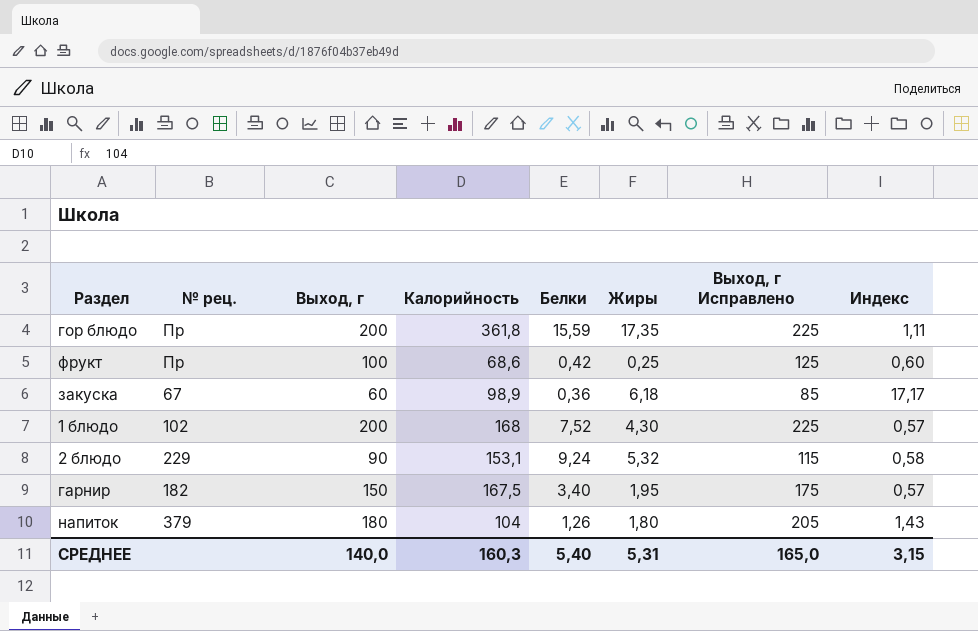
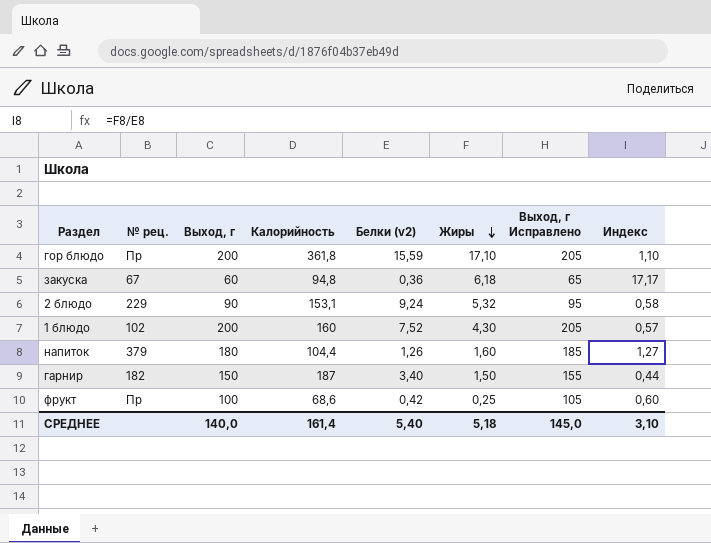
row order: none -> Жиры descending
column name: Белки -> Белки (v2)
column Выход, г Исправлено | formula: [Выход, г] + 25 -> [Выход, г] + 5
гор блюдо | Жиры: 17,35 -> 17,10
гор блюдо | Индекс: 1,11 -> 1,10
закуска | Калорийность: 98,9 -> 94,8
1 блюдо | Калорийность: 168 -> 160
напиток | Калорийность: 104 -> 104,4
напиток | Жиры: 1,80 -> 1,60
напиток | Индекс: 1,43 -> 1,27
гарнир | Калорийность: 167,5 -> 187
гарнир | Жиры: 1,95 -> 1,50
гарнир | Индекс: 0,57 -> 0,44
СРЕДНЕЕ | Калорийность: 160,3 -> 161,4
СРЕДНЕЕ | Жиры: 5,31 -> 5,18
СРЕДНЕЕ | Выход, г Исправлено: 165,0 -> 145,0
СРЕДНЕЕ | Индекс: 3,15 -> 3,10

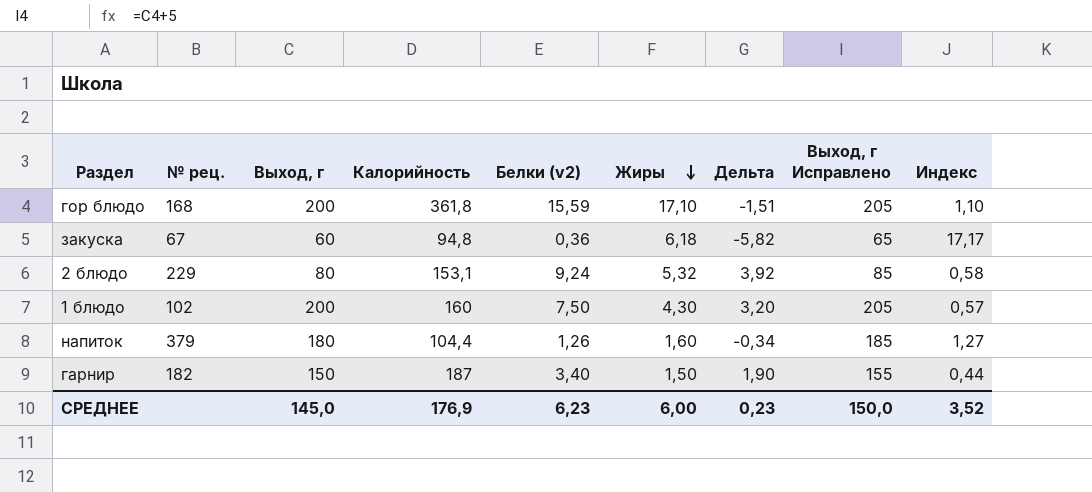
column Дельта | formula: none -> [Белки (v2)] - [Жиры]
row фрукт: Пр | 100 | 68,6 | 0,42 | 0,25 | 105 | 0,60 -> none
гор блюдо | № рец.: Пр -> 168
2 блюдо | Выход, г: 90 -> 80
2 блюдо | Выход, г Исправлено: 95 -> 85
1 блюдо | Белки (v2): 7,52 -> 7,50
СРЕДНЕЕ | Выход, г: 140,0 -> 145,0
СРЕДНЕЕ | Калорийность: 161,4 -> 176,9
СРЕДНЕЕ | Белки (v2): 5,40 -> 6,23
СРЕДНЕЕ | Жиры: 5,18 -> 6,00
СРЕДНЕЕ | Выход, г Исправлено: 145,0 -> 150,0
СРЕДНЕЕ | Индекс: 3,10 -> 3,52

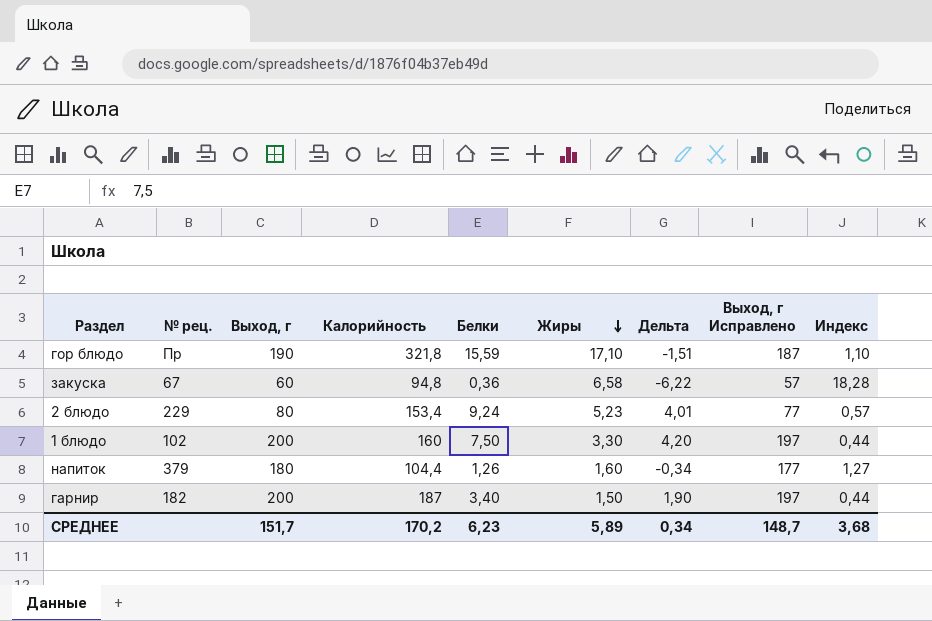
column name: Белки (v2) -> Белки
column Выход, г Исправлено | formula: [Выход, г] + 5 -> [Выход, г] - 3
гор блюдо | № рец.: 168 -> Пр
гор блюдо | Выход, г: 200 -> 190
гор блюдо | Калорийность: 361,8 -> 321,8
закуска | Жиры: 6,18 -> 6,58
закуска | Дельта: -5,82 -> -6,22
закуска | Индекс: 17,17 -> 18,28
2 блюдо | Калорийность: 153,1 -> 153,4
2 блюдо | Жиры: 5,32 -> 5,23
2 блюдо | Дельта: 3,92 -> 4,01
2 блюдо | Индекс: 0,58 -> 0,57
1 блюдо | Жиры: 4,30 -> 3,30
1 блюдо | Дельта: 3,20 -> 4,20
1 блюдо | Индекс: 0,57 -> 0,44
гарнир | Выход, г: 150 -> 200
СРЕДНЕЕ | Выход, г: 145,0 -> 151,7
СРЕДНЕЕ | Калорийность: 176,9 -> 170,2
СРЕДНЕЕ | Жиры: 6,00 -> 5,89
СРЕДНЕЕ | Дельта: 0,23 -> 0,34
СРЕДНЕЕ | Выход, г Исправлено: 150,0 -> 148,7
СРЕДНЕЕ | Индекс: 3,52 -> 3,68

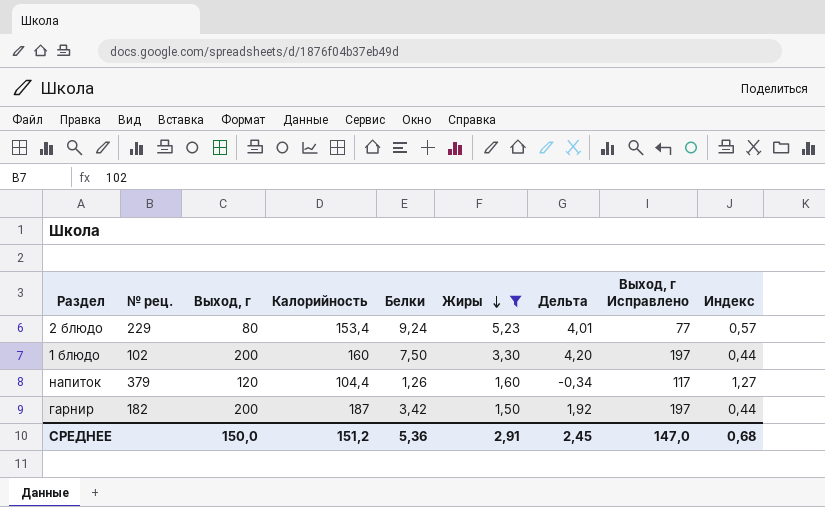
filter: none -> Жиры <= 5,23
напиток | Выход, г: 180 -> 120
напиток | Выход, г Исправлено: 177 -> 117
гарнир | Белки: 3,40 -> 3,42
гарнир | Дельта: 1,90 -> 1,92
СРЕДНЕЕ | Выход, г: 151,7 -> 150,0
СРЕДНЕЕ | Калорийность: 170,2 -> 151,2
СРЕДНЕЕ | Белки: 6,23 -> 5,36
СРЕДНЕЕ | Жиры: 5,89 -> 2,91
СРЕДНЕЕ | Дельта: 0,34 -> 2,45
СРЕДНЕЕ | Выход, г Исправлено: 148,7 -> 147,0
СРЕДНЕЕ | Индекс: 3,68 -> 0,68

